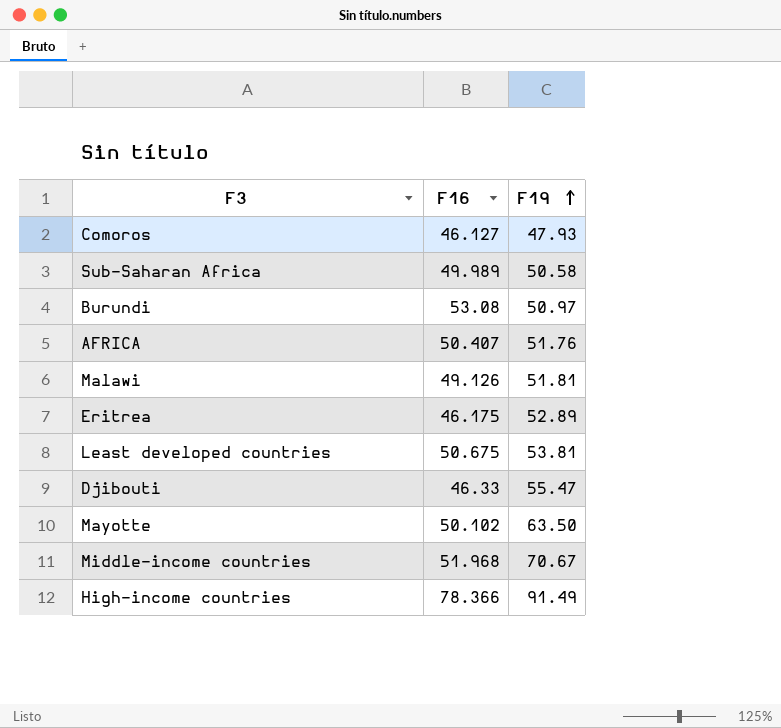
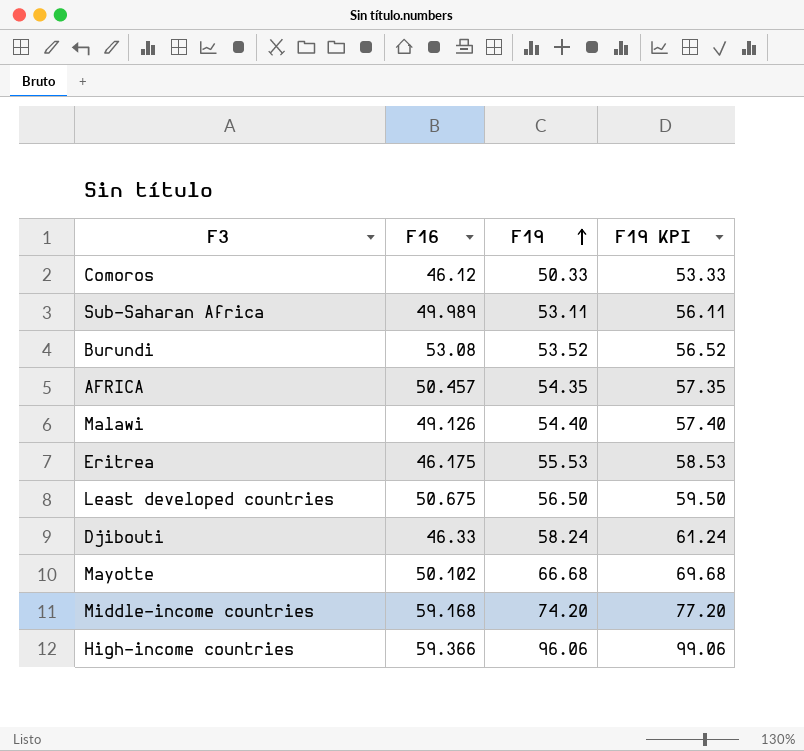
column F19 KPI | formula: none -> [F19] + 3
Comoros | F16: 46.127 -> 46.12
Comoros | F19: 47.93 -> 50.33
Sub-Saharan Africa | F19: 50.58 -> 53.11
Burundi | F19: 50.97 -> 53.52
AFRICA | F16: 50.407 -> 50.457
AFRICA | F19: 51.76 -> 54.35
Malawi | F19: 51.81 -> 54.40
Eritrea | F19: 52.89 -> 55.53
Least developed countries | F19: 53.81 -> 56.50
Djibouti | F19: 55.47 -> 58.24
Mayotte | F19: 63.50 -> 66.68
Middle-income countries | F16: 51.968 -> 59.168
Middle-income countries | F19: 70.67 -> 74.20
High-income countries | F16: 78.366 -> 59.366
High-income countries | F19: 91.49 -> 96.06

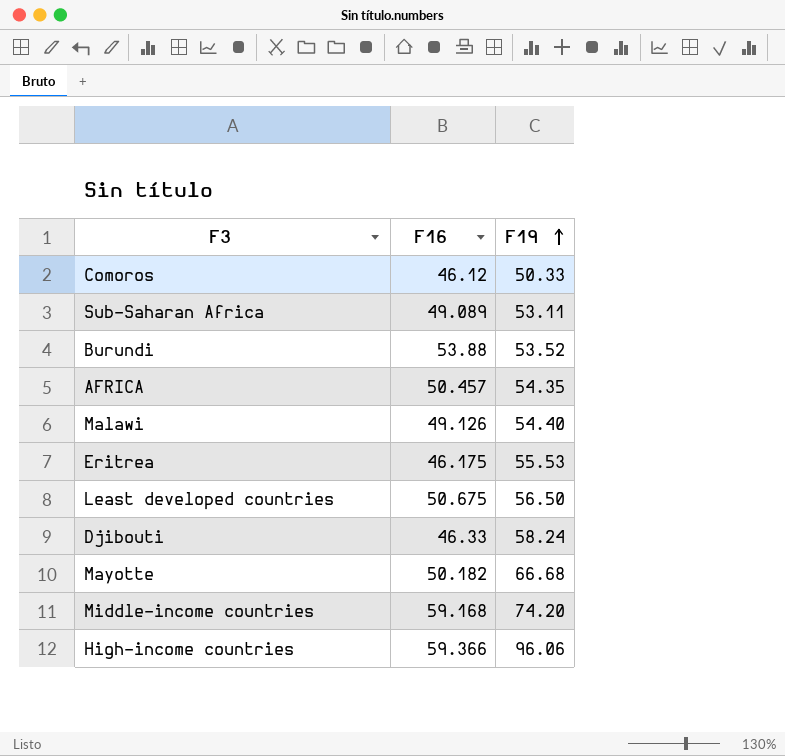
column F19 KPI | formula: [F19] + 3 -> none
Sub-Saharan Africa | F16: 49.989 -> 49.089
Burundi | F16: 53.08 -> 53.88
Mayotte | F16: 50.102 -> 50.182

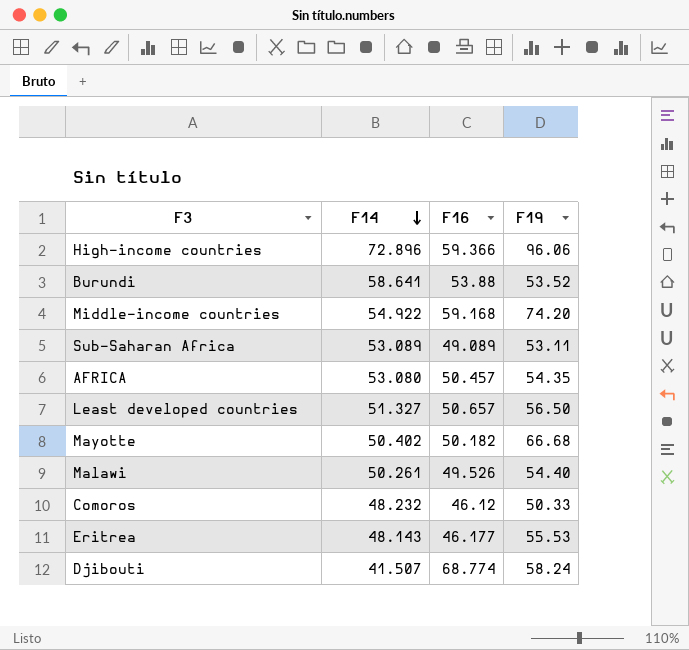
row order: F19 ascending -> F14 descending
column F14 | position: none -> 2
Least developed countries | F16: 50.675 -> 50.657
Malawi | F16: 49.126 -> 49.526
Eritrea | F16: 46.175 -> 46.177
Djibouti | F16: 46.33 -> 68.774

